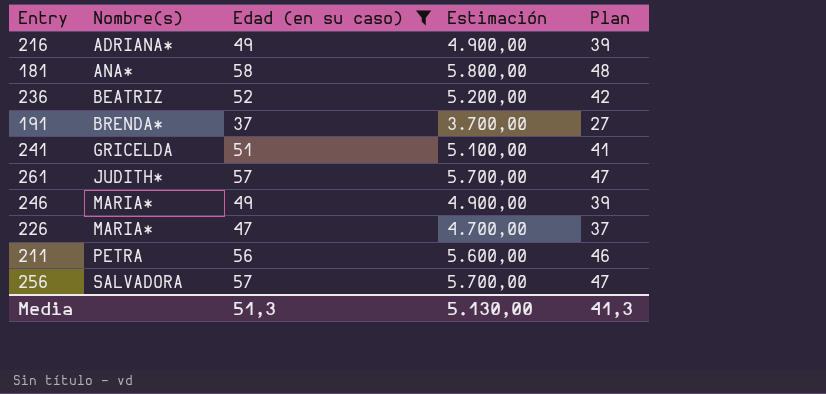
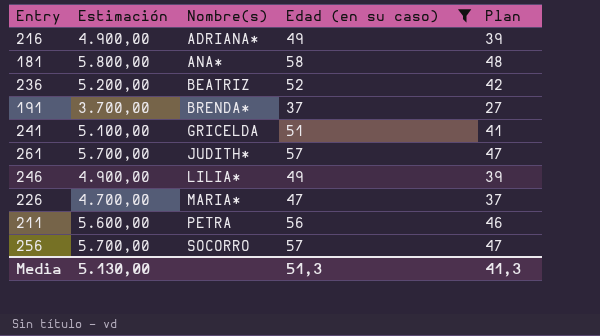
column Estimación | position: 4 -> 2
246 | Nombre(s): MARIA* -> LILIA*
256 | Nombre(s): SALVADORA -> SOCORRO

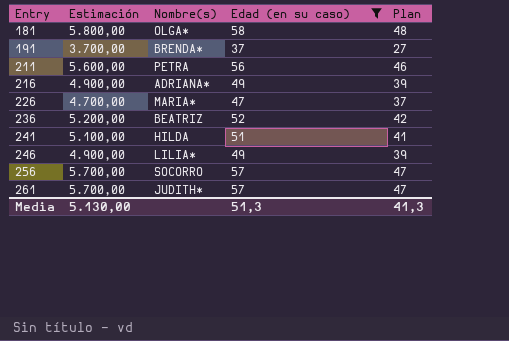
row order: Nombre(s) ascending -> Entry ascending
181 | Nombre(s): ANA* -> OLGA*
241 | Nombre(s): GRICELDA -> HILDA

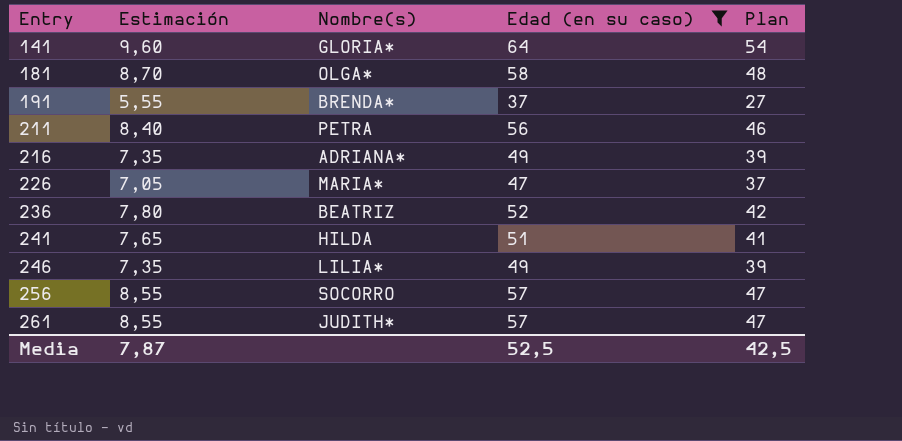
column Estimación | formula: [Edad (en su caso)] * 100 -> [Edad (en su caso)] * 0,15
row 141: none -> 9,60 | GLORIA* | 64 | 54
Media | Estimación: 5.130,00 -> 7,87
Media | Edad (en su caso): 51,3 -> 52,5
Media | Plan: 41,3 -> 42,5

